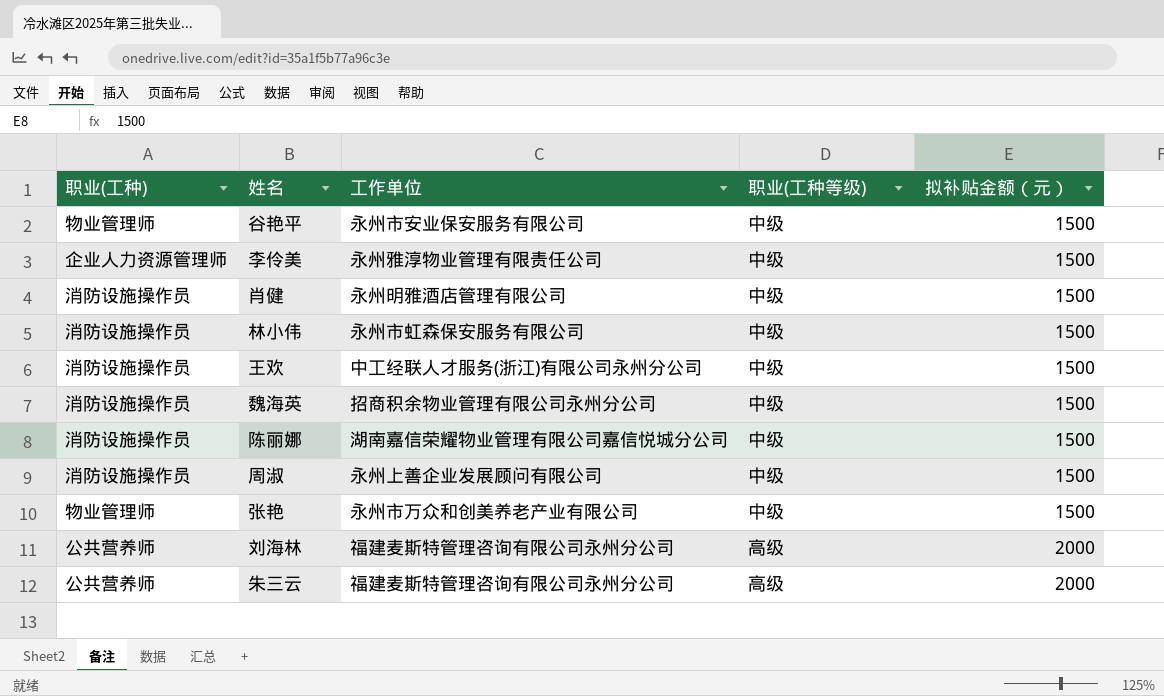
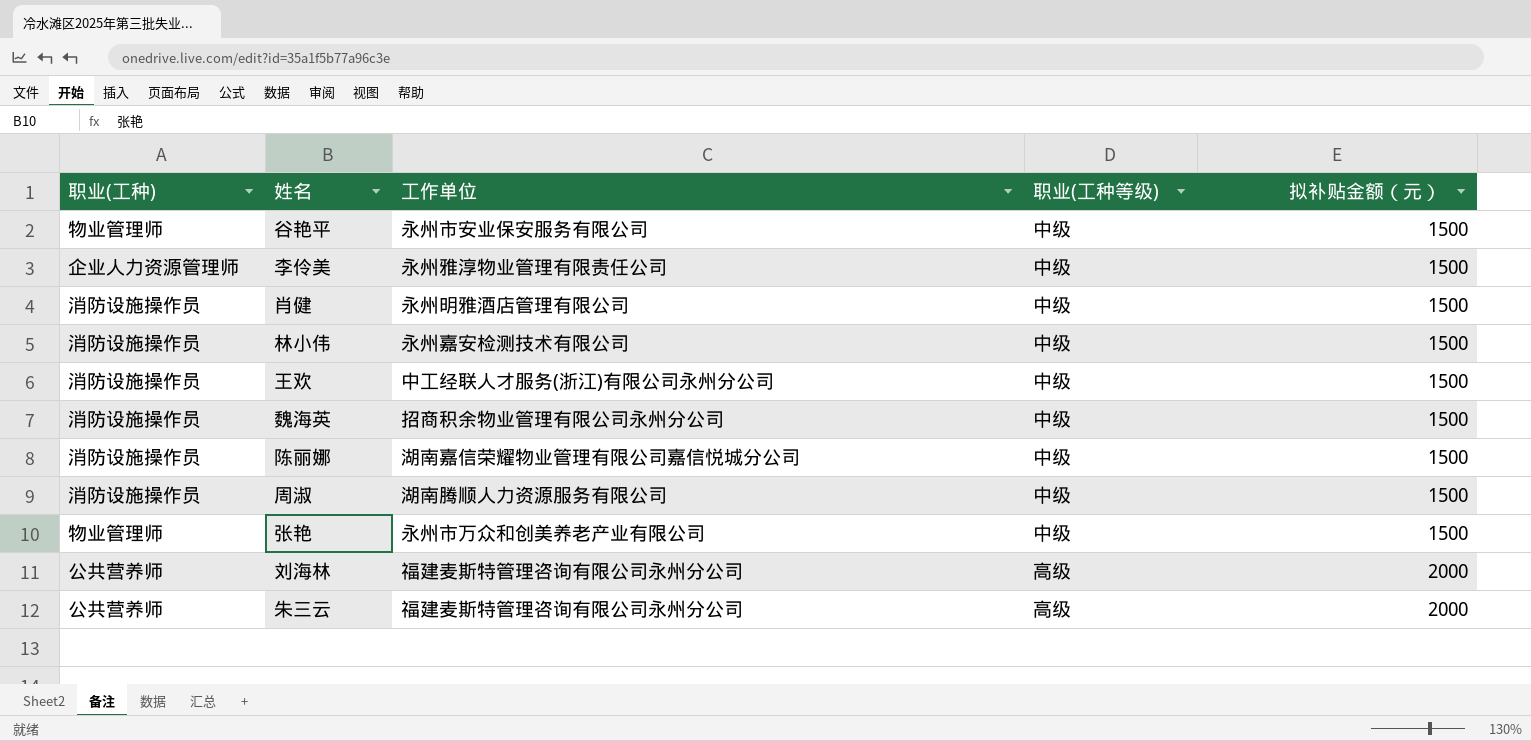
林小伟 | 工作单位: 永州市虹森保安服务有限公司 -> 永州嘉安检测技术有限公司
周淑 | 工作单位: 永州上善企业发展顾问有限公司 -> 湖南腾顺人力资源服务有限公司

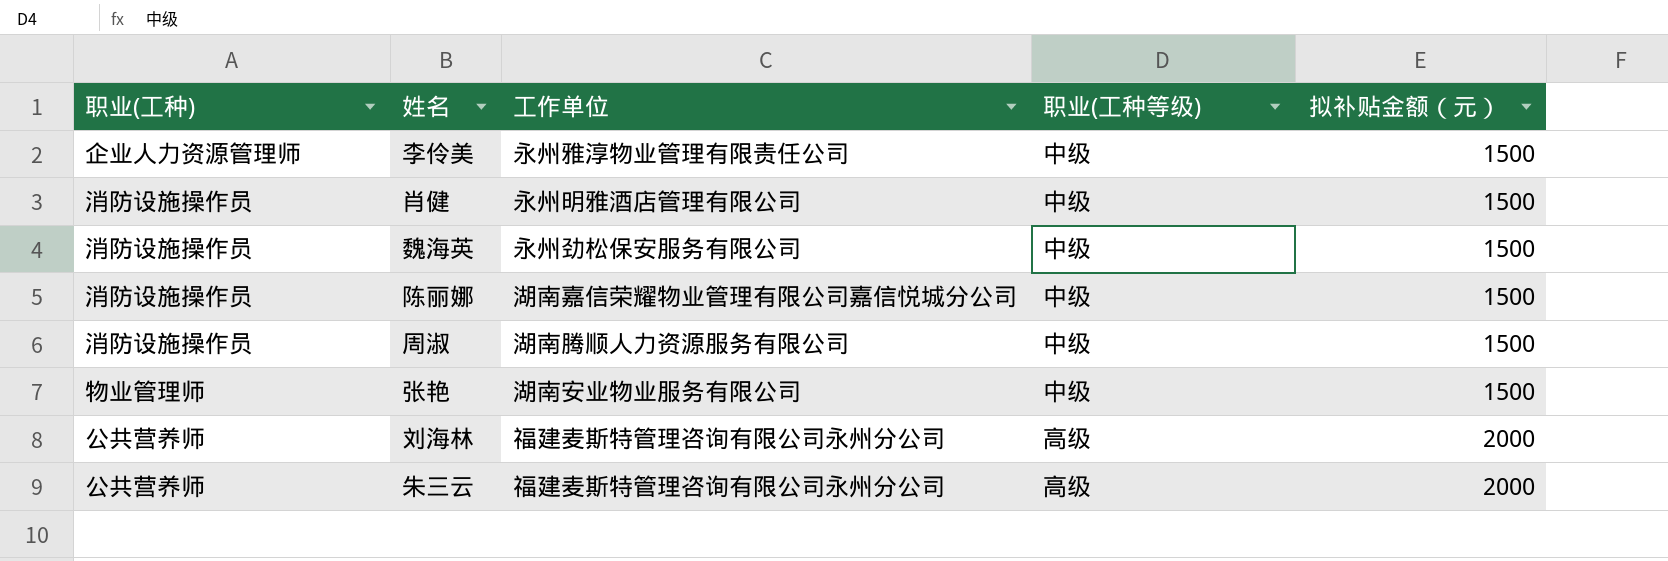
row 谷艳平: 物业管理师 | 永州市安业保安服务有限公司 | 中级 | 1500 -> none
row 林小伟: 消防设施操作员 | 永州嘉安检测技术有限公司 | 中级 | 1500 -> none
row 王欢: 消防设施操作员 | 中工经联人才服务(浙江)有限公司永州分公司 | 中级 | 1500 -> none
魏海英 | 工作单位: 招商积余物业管理有限公司永州分公司 -> 永州劲松保安服务有限公司
张艳 | 工作单位: 永州市万众和创美养老产业有限公司 -> 湖南安业物业服务有限公司

